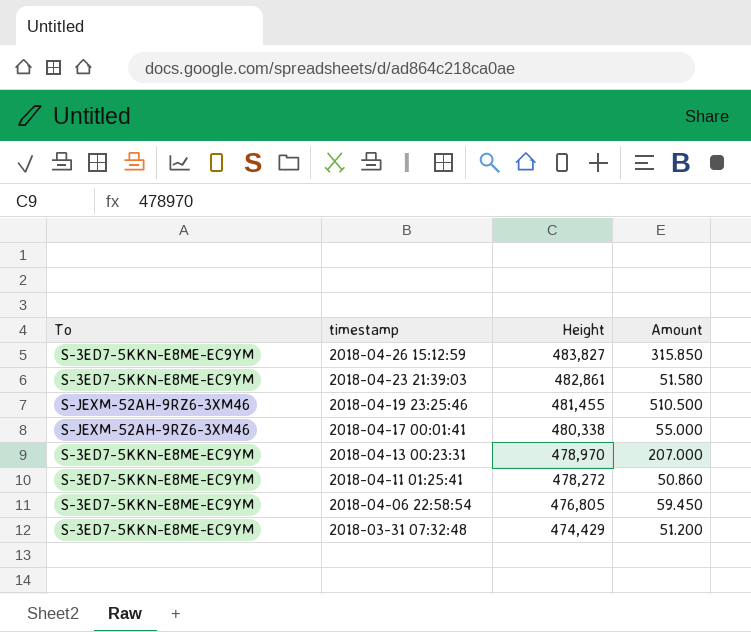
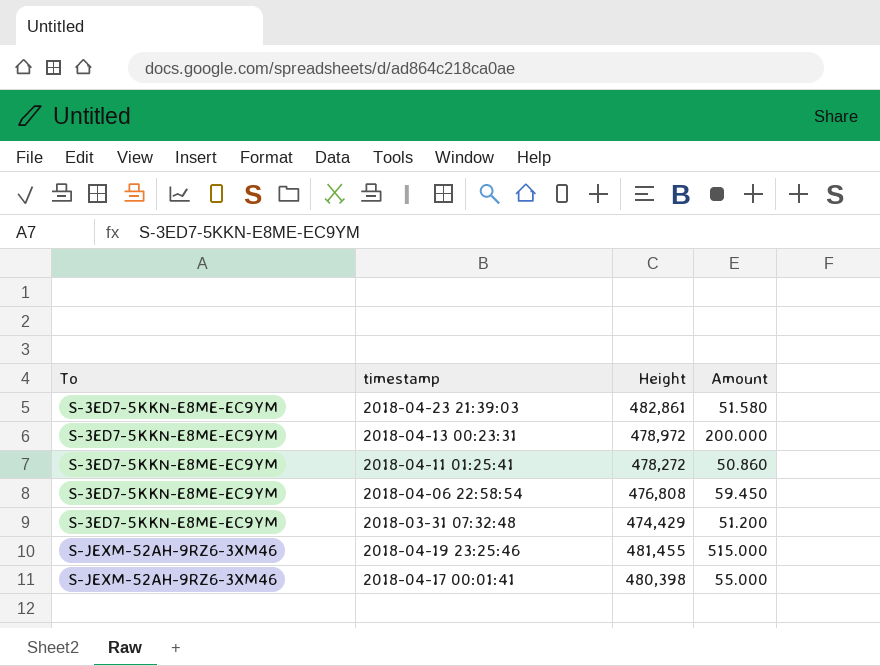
row order: timestamp descending -> To ascending
row 2018-04-26 15:12:59: S-3ED7-5KKN-E8ME-EC9YM | 483,827 | 315.850 -> none
2018-04-13 00:23:31 | Height: 478,970 -> 478,972
2018-04-13 00:23:31 | Amount: 207.000 -> 200.000
2018-04-06 22:58:54 | Height: 476,805 -> 476,808
2018-04-19 23:25:46 | Amount: 510.500 -> 515.000
2018-04-17 00:01:41 | Height: 480,338 -> 480,398

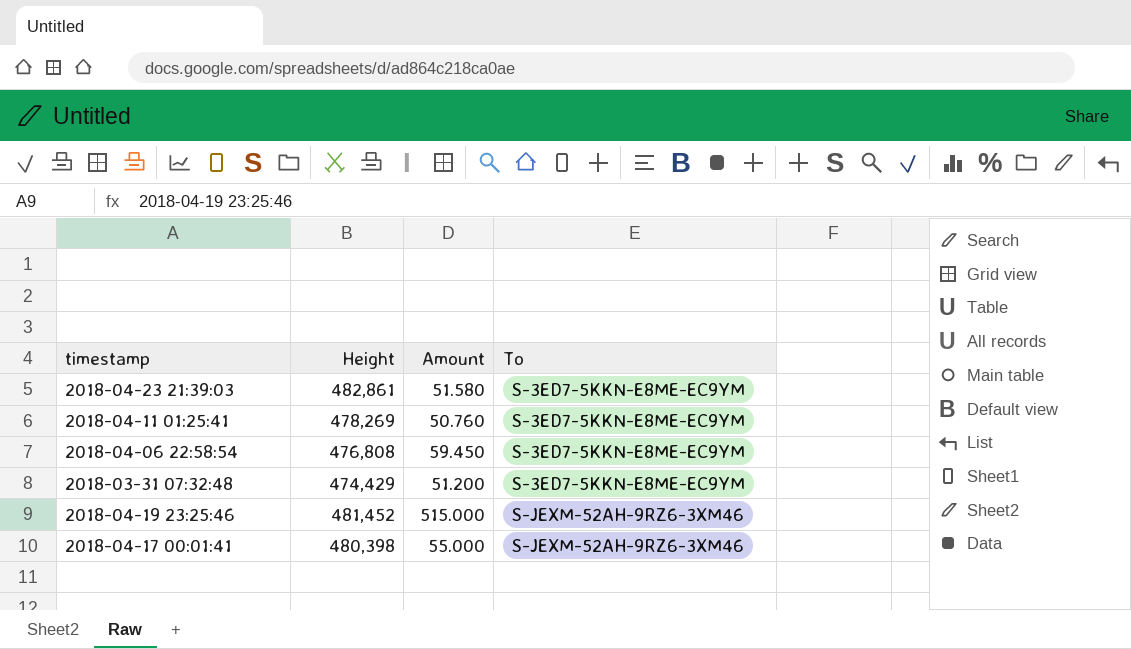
column To | position: 1 -> 4
row 2018-04-13 00:23:31: S-3ED7-5KKN-E8ME-EC9YM | 478,972 | 200.000 -> none
2018-04-11 01:25:41 | Height: 478,272 -> 478,269
2018-04-11 01:25:41 | Amount: 50.860 -> 50.760
2018-04-19 23:25:46 | Height: 481,455 -> 481,452

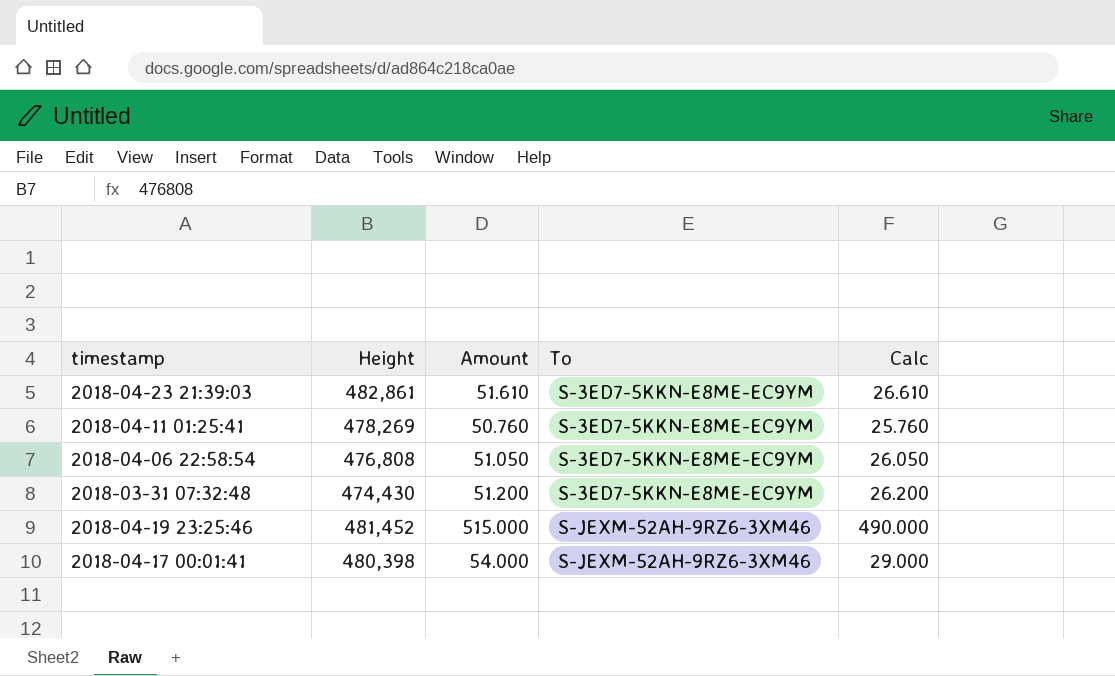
column Calc | formula: none -> [Amount] - 25
2018-04-23 21:39:03 | Amount: 51.580 -> 51.610
2018-04-06 22:58:54 | Amount: 59.450 -> 51.050
2018-03-31 07:32:48 | Height: 474,429 -> 474,430
2018-04-17 00:01:41 | Amount: 55.000 -> 54.000

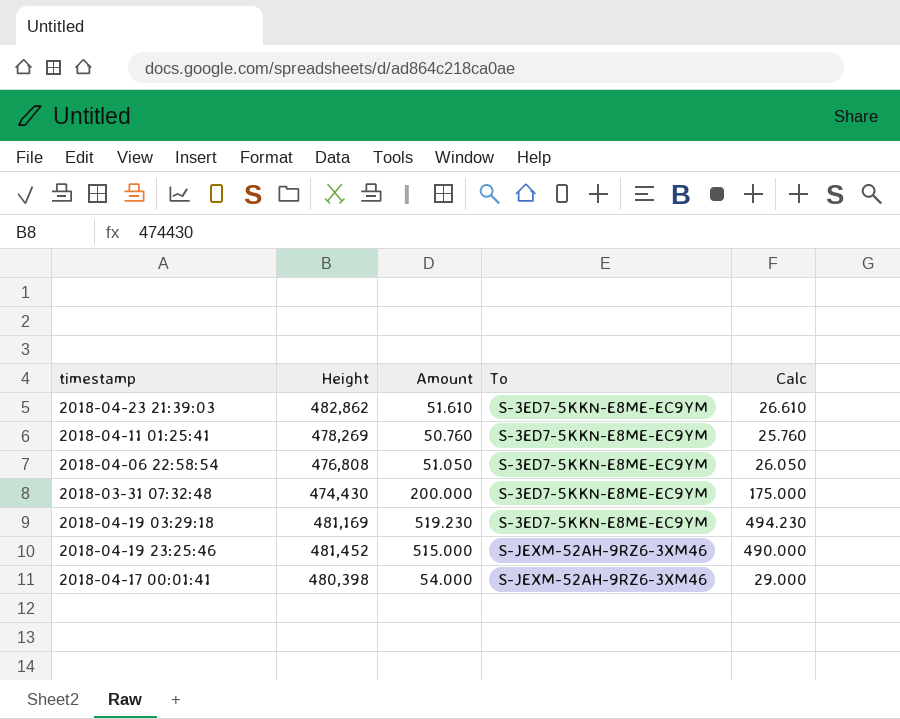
2018-04-23 21:39:03 | Height: 482,861 -> 482,862
2018-03-31 07:32:48 | Amount: 51.200 -> 200.000
2018-03-31 07:32:48 | Calc: 26.200 -> 175.000
row 2018-04-19 03:29:18: none -> 481,169 | 519.230 | S-3ED7-5KKN-E8ME-EC9YM | 494.230

